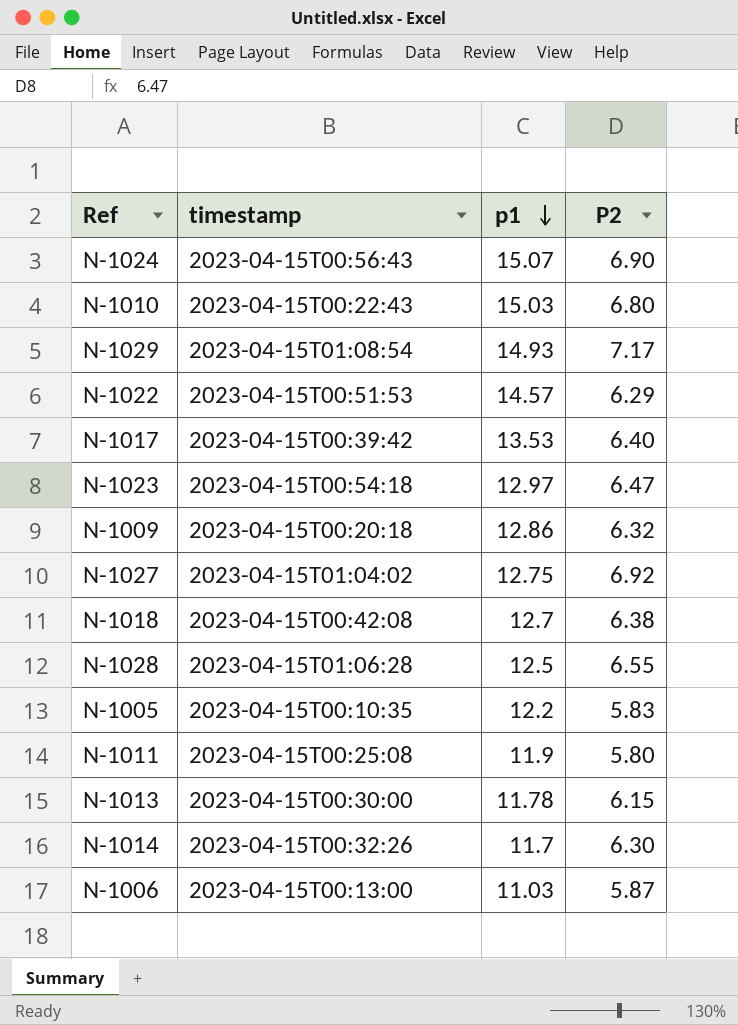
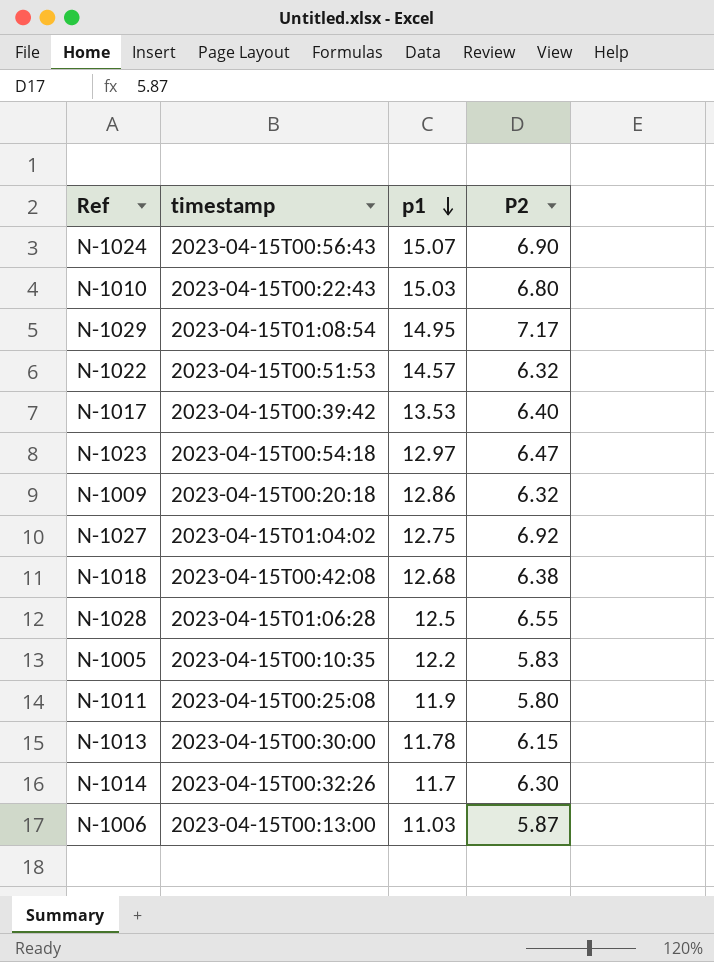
N-1029 | p1: 14.93 -> 14.95
N-1022 | P2: 6.29 -> 6.32
N-1018 | p1: 12.7 -> 12.68

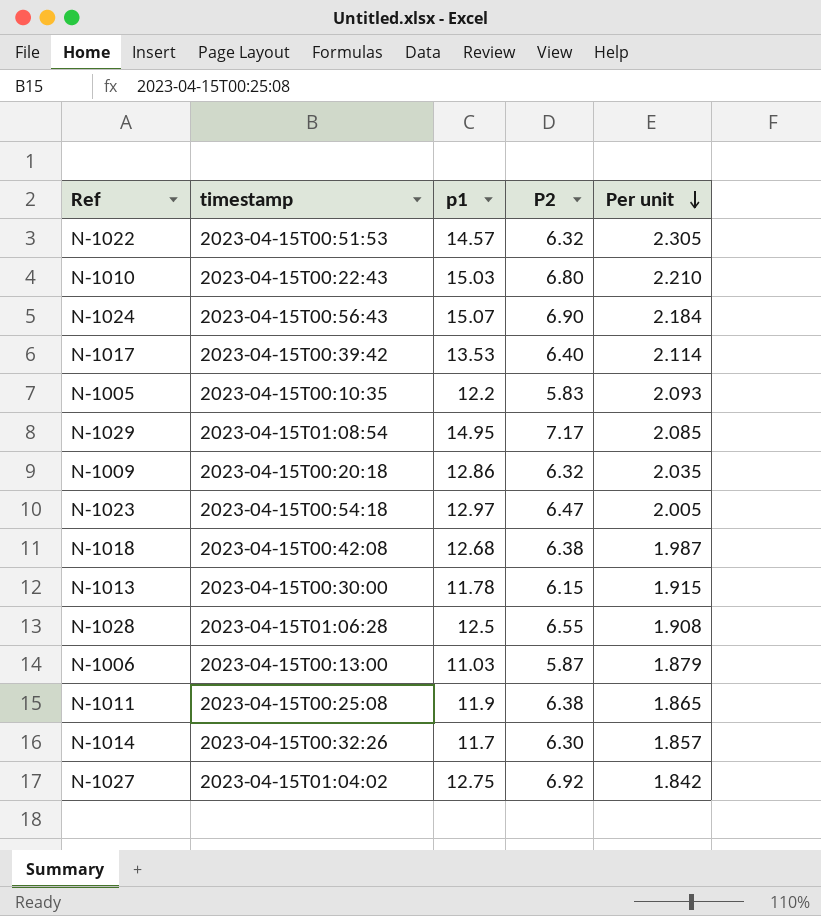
row order: p1 descending -> Per unit descending
column Per unit | formula: none -> [p1] / [P2]
N-1011 | P2: 5.80 -> 6.38

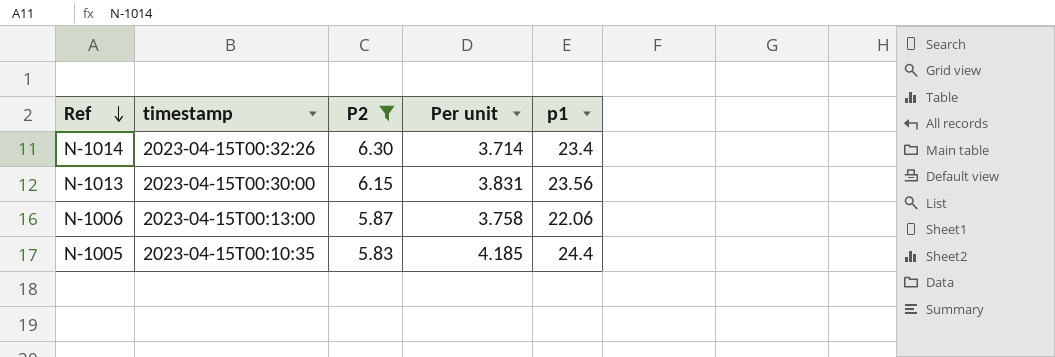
filter: none -> P2 <= 6.30
row order: Per unit descending -> Ref descending
column p1 | position: 3 -> 5
N-1014 | Per unit: 1.857 -> 3.714
N-1014 | p1: 11.7 -> 23.4
N-1013 | Per unit: 1.915 -> 3.831
N-1013 | p1: 11.78 -> 23.56
N-1006 | Per unit: 1.879 -> 3.758
N-1006 | p1: 11.03 -> 22.06
N-1005 | Per unit: 2.093 -> 4.185
N-1005 | p1: 12.2 -> 24.4

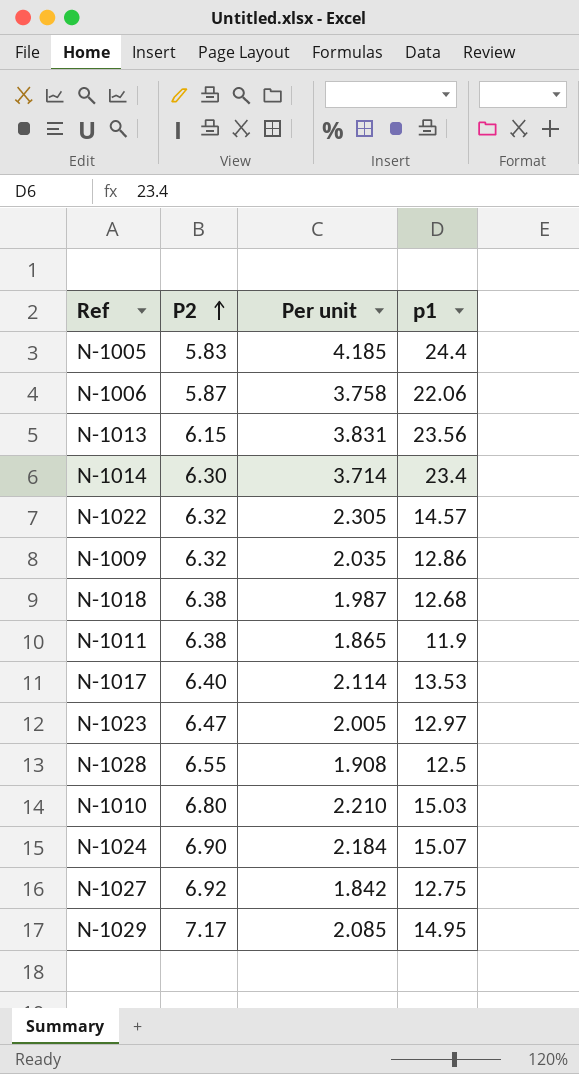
filter: P2 <= 6.30 -> none
row order: Ref descending -> P2 ascending
column timestamp | position: 2 -> none

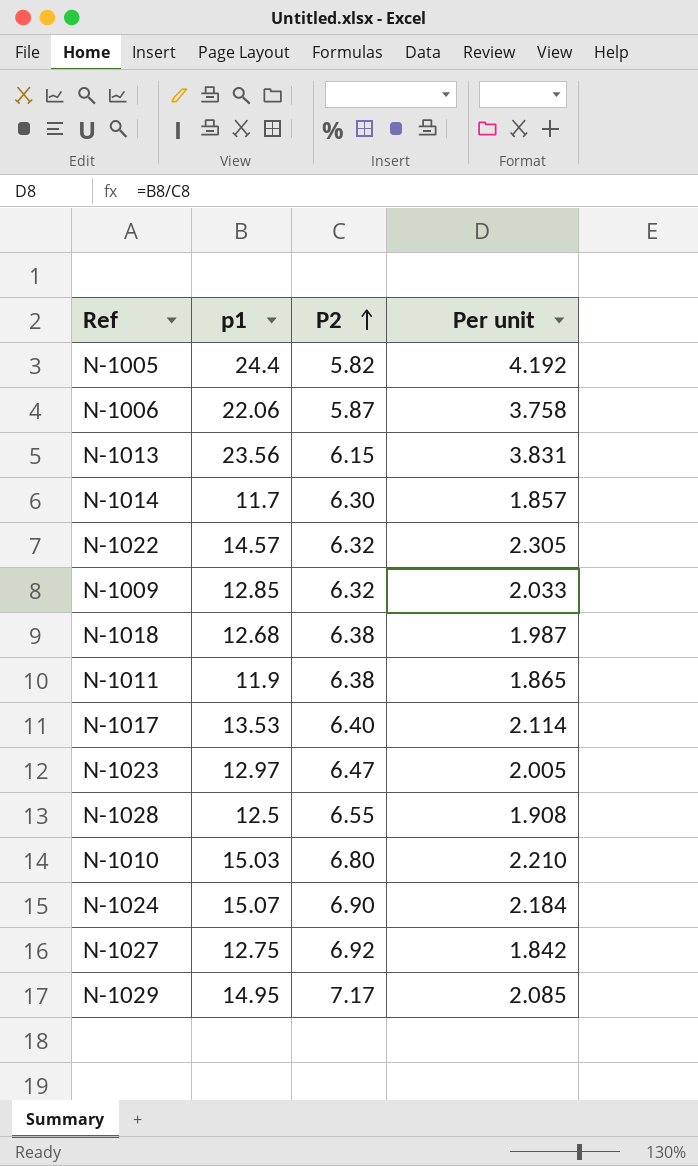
column p1 | position: 4 -> 2
N-1005 | P2: 5.83 -> 5.82
N-1005 | Per unit: 4.185 -> 4.192
N-1014 | p1: 23.4 -> 11.7
N-1014 | Per unit: 3.714 -> 1.857
N-1009 | p1: 12.86 -> 12.85
N-1009 | Per unit: 2.035 -> 2.033

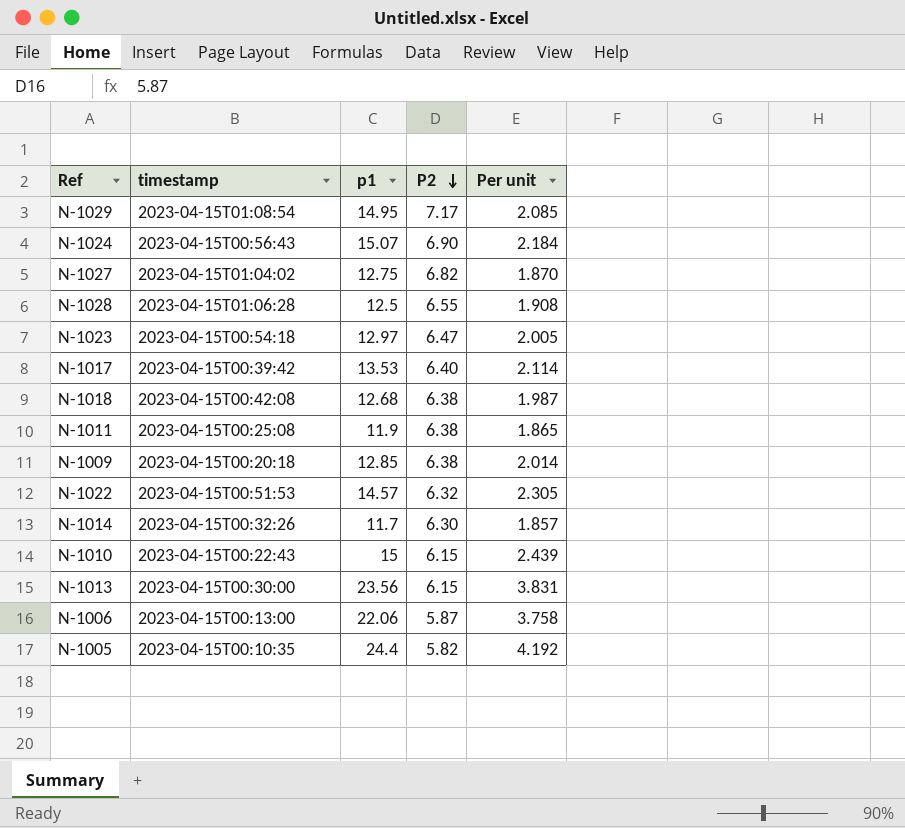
row order: P2 ascending -> P2 descending
column timestamp | position: none -> 2
N-1027 | P2: 6.92 -> 6.82
N-1027 | Per unit: 1.842 -> 1.870
N-1009 | P2: 6.32 -> 6.38
N-1009 | Per unit: 2.033 -> 2.014
N-1010 | p1: 15.03 -> 15
N-1010 | P2: 6.80 -> 6.15
N-1010 | Per unit: 2.210 -> 2.439

